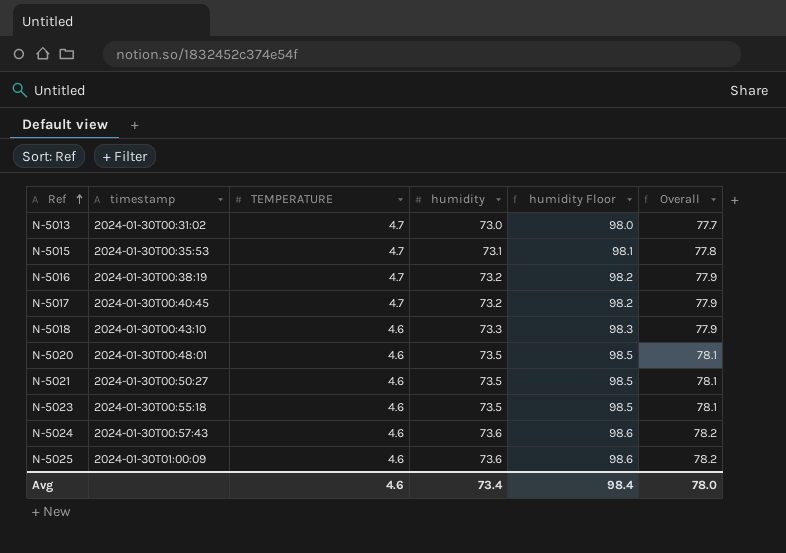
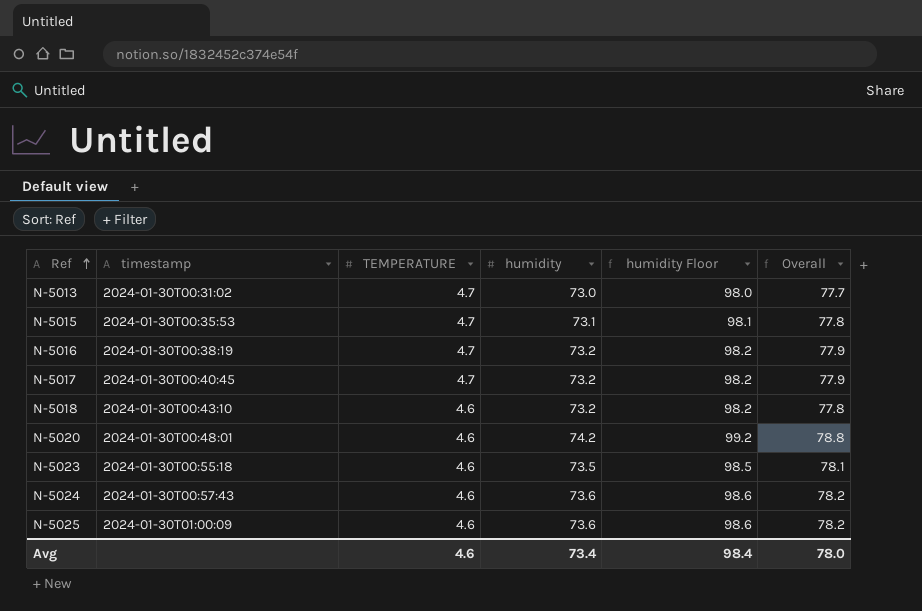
row N-5021: 2024-01-30T00:50:27 | 4.6 | 73.5 | 98.5 | 78.1 -> none
N-5018 | humidity: 73.3 -> 73.2
N-5018 | humidity Floor: 98.3 -> 98.2
N-5018 | Overall: 77.9 -> 77.8
N-5020 | humidity: 73.5 -> 74.2
N-5020 | humidity Floor: 98.5 -> 99.2
N-5020 | Overall: 78.1 -> 78.8

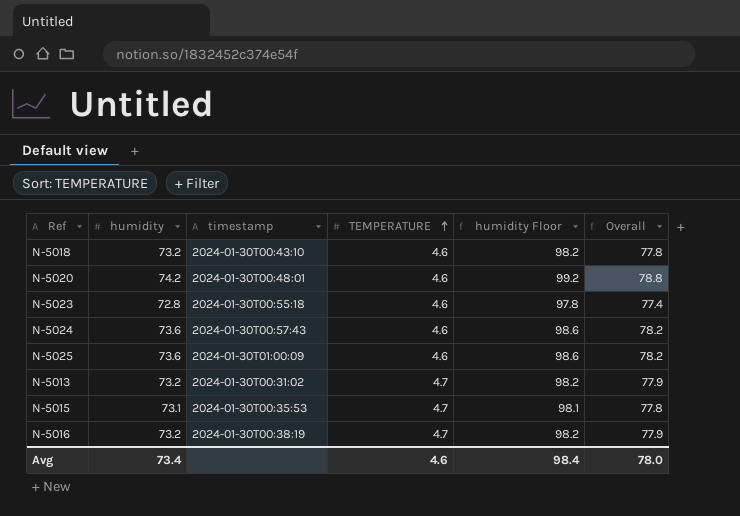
row order: Ref ascending -> TEMPERATURE ascending
column humidity | position: 4 -> 2
row N-5017: 2024-01-30T00:40:45 | 4.7 | 73.2 | 98.2 | 77.9 -> none
N-5023 | humidity: 73.5 -> 72.8
N-5023 | humidity Floor: 98.5 -> 97.8
N-5023 | Overall: 78.1 -> 77.4
N-5013 | humidity: 73.0 -> 73.2
N-5013 | humidity Floor: 98.0 -> 98.2
N-5013 | Overall: 77.7 -> 77.9

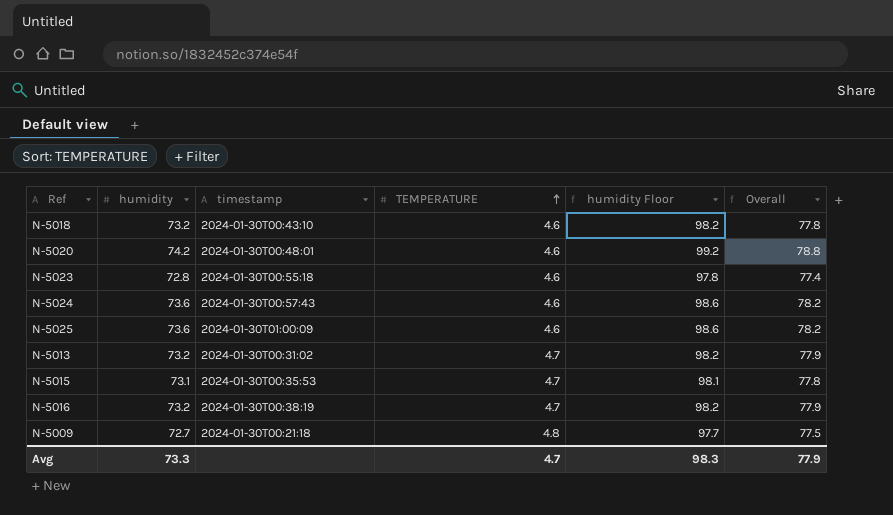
row N-5009: none -> 72.7 | 2024-01-30T00:21:18 | 4.8 | 97.7 | 77.5
Avg | humidity: 73.4 -> 73.3
Avg | TEMPERATURE: 4.6 -> 4.7
Avg | humidity Floor: 98.4 -> 98.3
Avg | Overall: 78.0 -> 77.9

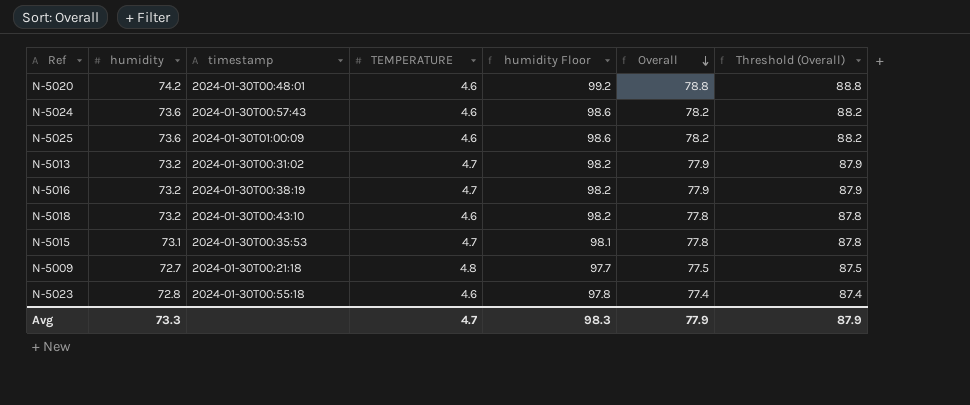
row order: TEMPERATURE ascending -> Overall descending
column Threshold (Overall) | formula: none -> [Overall] + 10

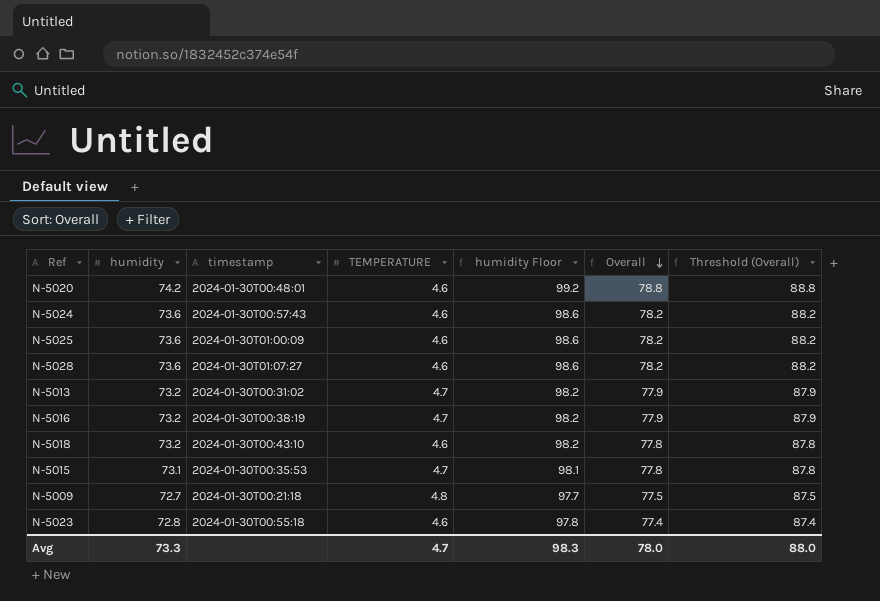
row N-5028: none -> 73.6 | 2024-01-30T01:07:27 | 4.6 | 98.6 | 78.2 | 88.2
Avg | Overall: 77.9 -> 78.0
Avg | Threshold (Overall): 87.9 -> 88.0

